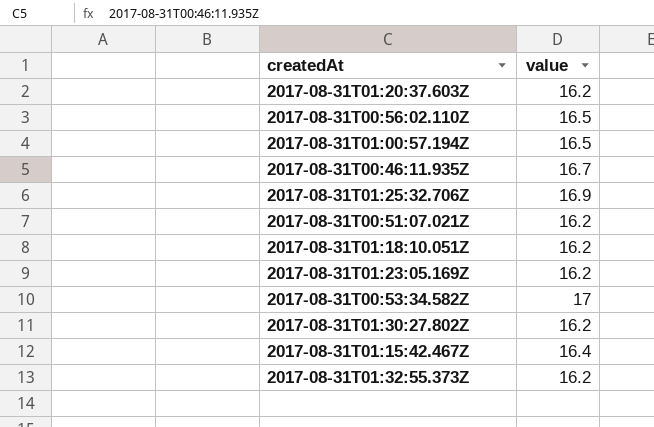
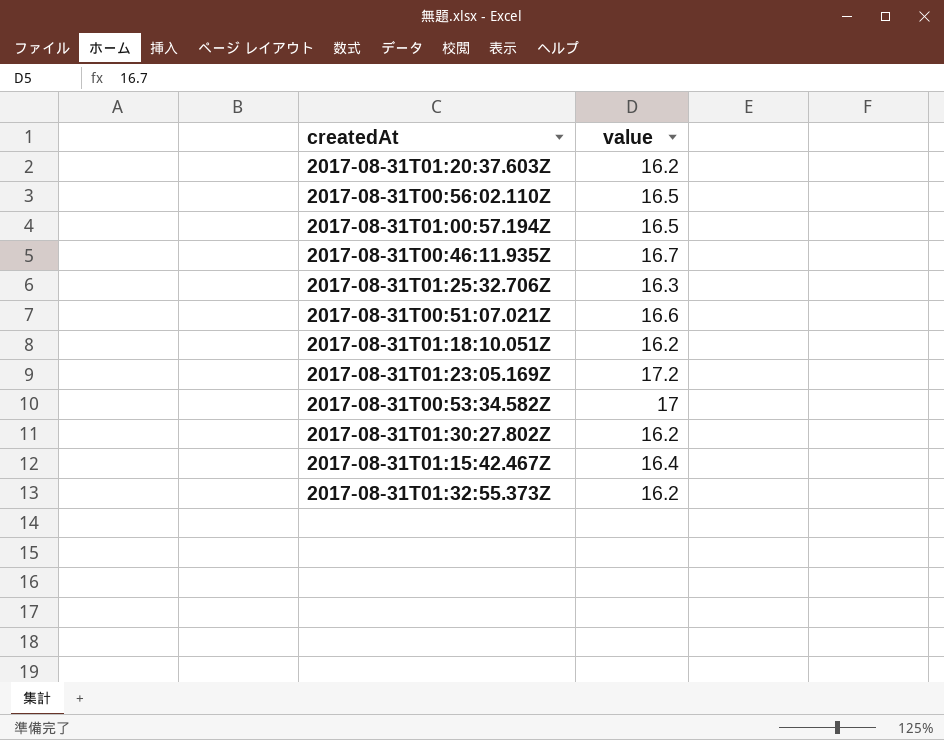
2017-08-31T01:25:32.706Z | value: 16.9 -> 16.3
2017-08-31T00:51:07.021Z | value: 16.2 -> 16.6
2017-08-31T01:23:05.169Z | value: 16.2 -> 17.2

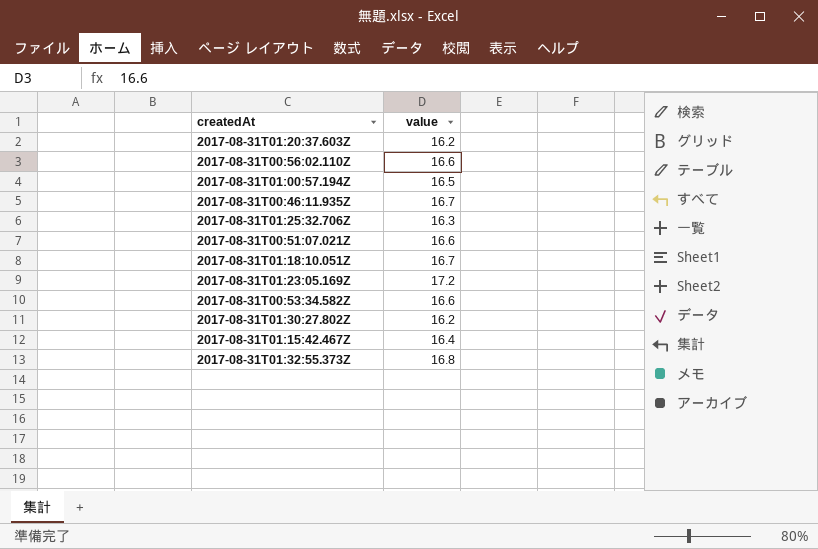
2017-08-31T00:56:02.110Z | value: 16.5 -> 16.6
2017-08-31T01:18:10.051Z | value: 16.2 -> 16.7
2017-08-31T00:53:34.582Z | value: 17 -> 16.6
2017-08-31T01:32:55.373Z | value: 16.2 -> 16.8

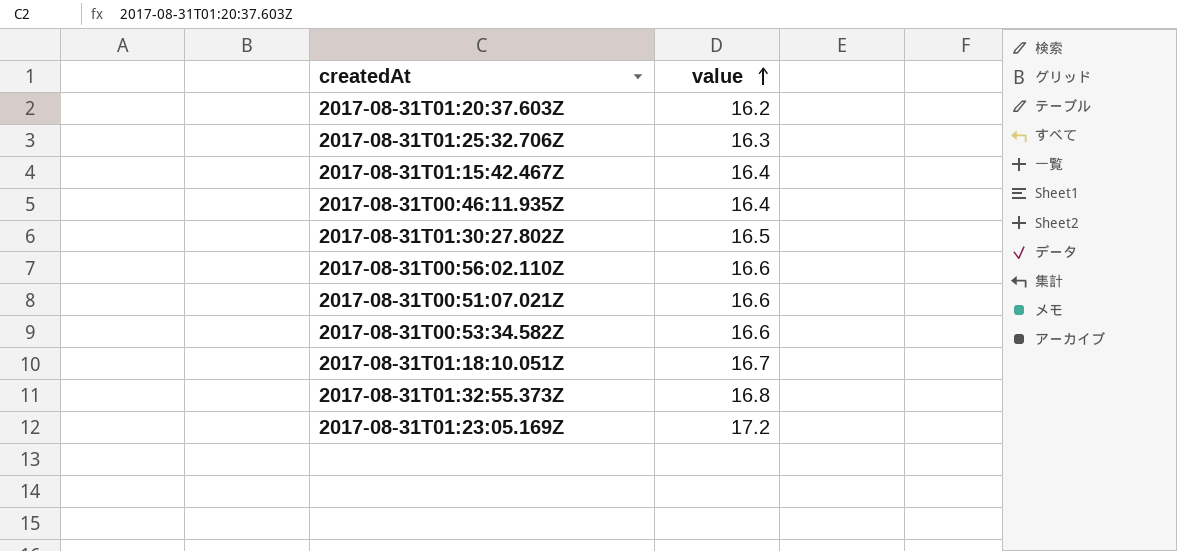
row order: none -> value ascending
row 2017-08-31T01:00:57.194Z: 16.5 -> none
2017-08-31T00:46:11.935Z | value: 16.7 -> 16.4
2017-08-31T01:30:27.802Z | value: 16.2 -> 16.5

